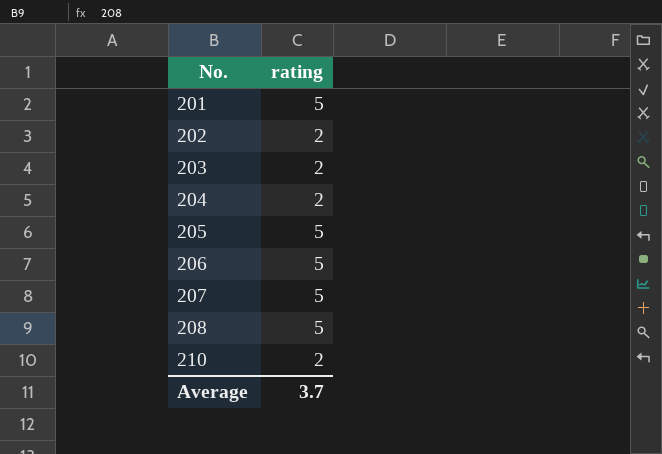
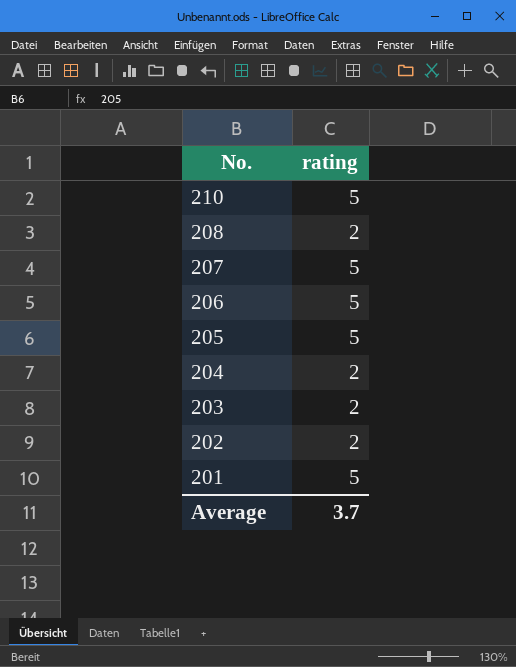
row order: No. ascending -> No. descending
210 | rating: 2 -> 5
208 | rating: 5 -> 2

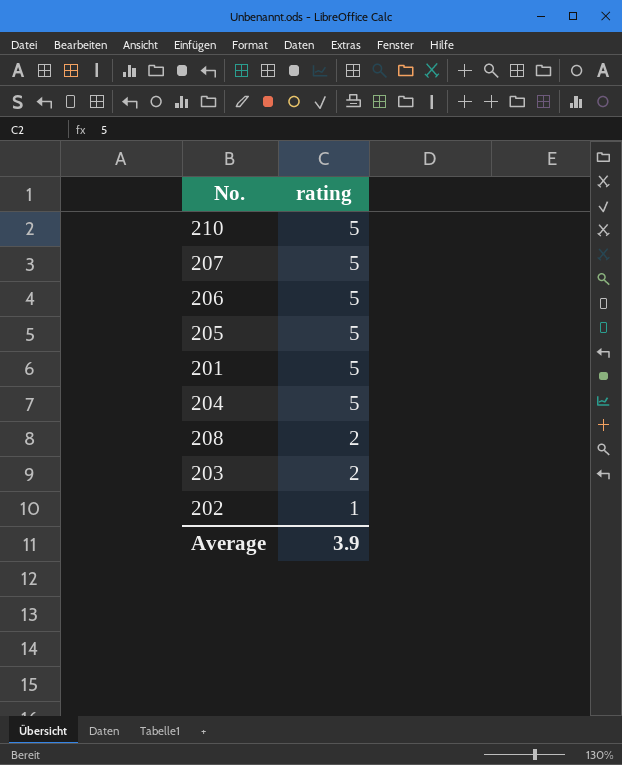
row order: No. descending -> rating descending
204 | rating: 2 -> 5
202 | rating: 2 -> 1
Average | rating: 3.7 -> 3.9

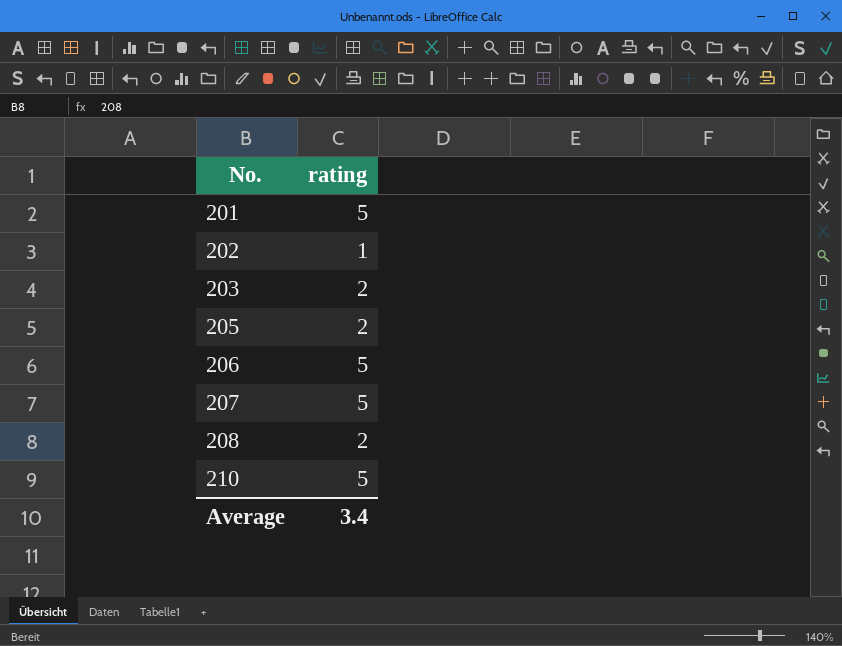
row order: rating descending -> No. ascending
row 204: 5 -> none
205 | rating: 5 -> 2
Average | rating: 3.9 -> 3.4

